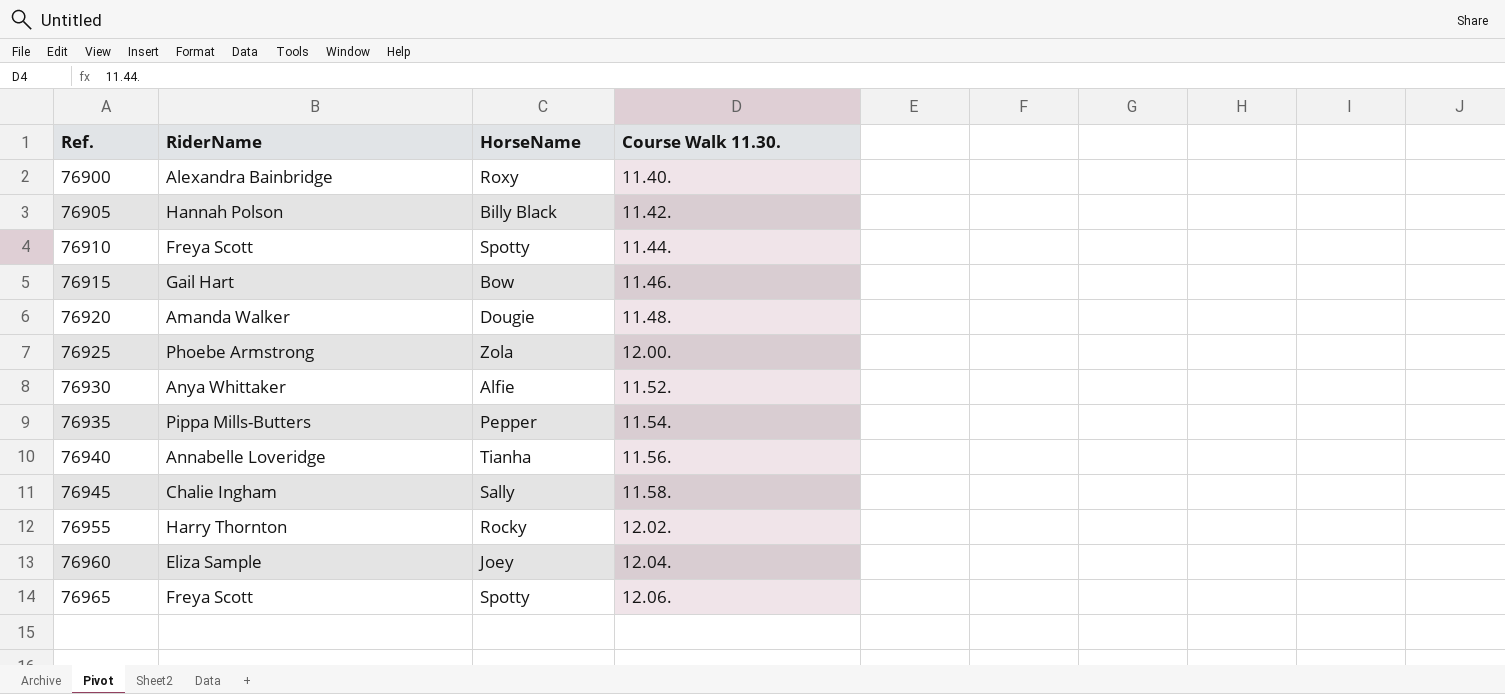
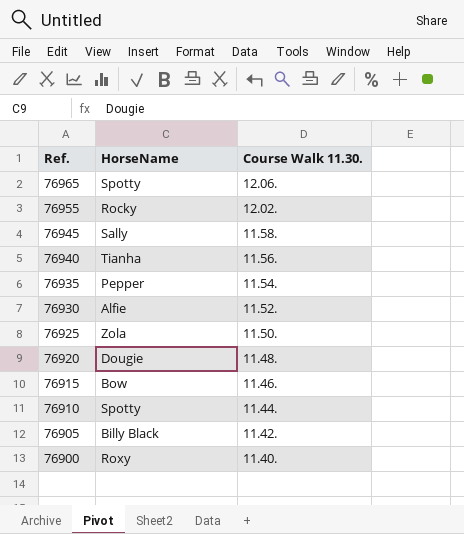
row order: Ref. ascending -> Ref. descending
column RiderName | position: 2 -> none
row 76960: Eliza Sample | Joey | 12.04. -> none
76925 | Course Walk 11.30.: 12.00. -> 11.50.

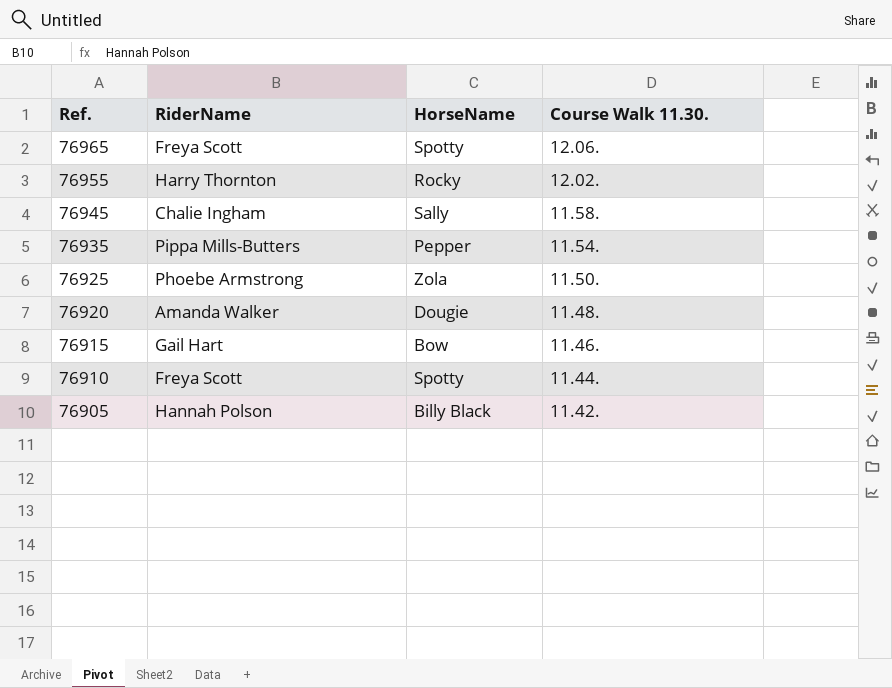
column RiderName | position: none -> 2
row 76940: Tianha | 11.56. -> none
row 76930: Alfie | 11.52. -> none
row 76900: Roxy | 11.40. -> none

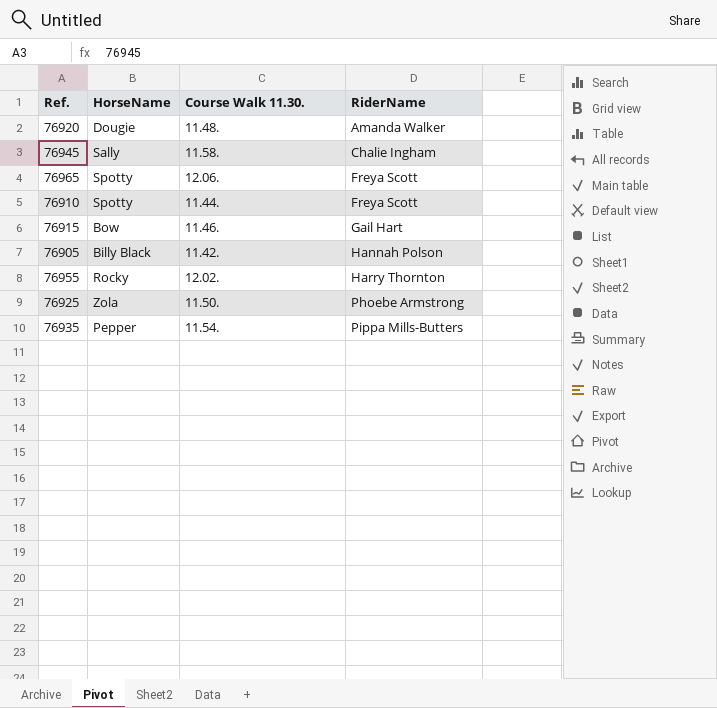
row order: Ref. descending -> RiderName ascending
column RiderName | position: 2 -> 4

